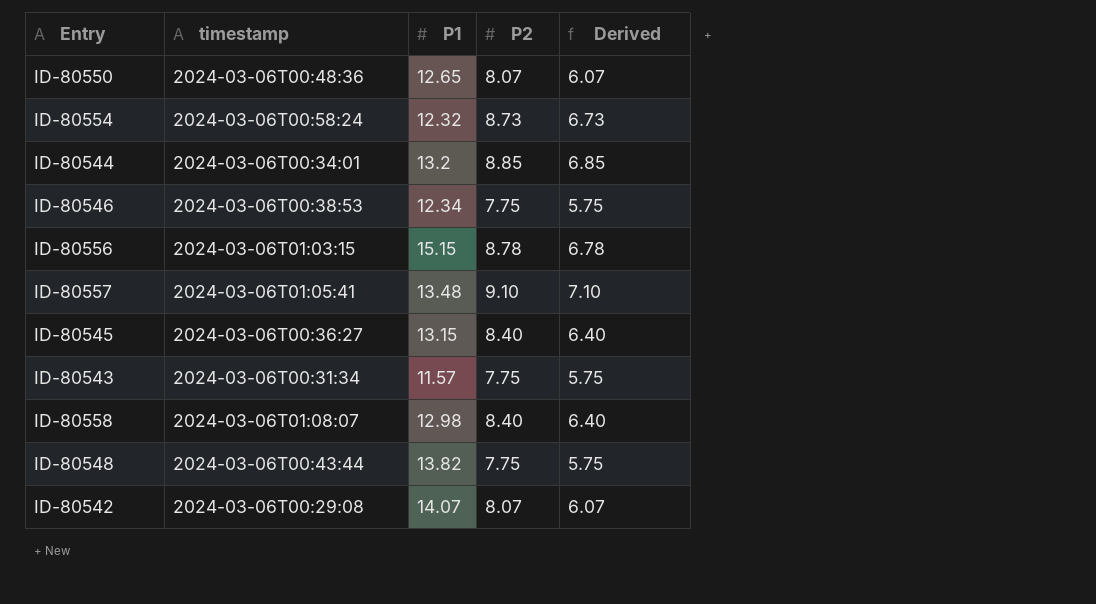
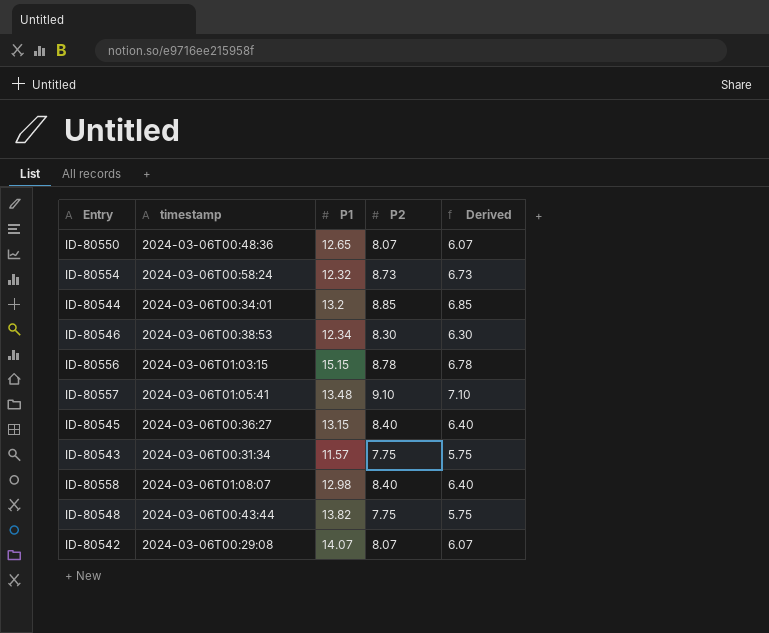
ID-80546 | P2: 7.75 -> 8.30
ID-80546 | Derived: 5.75 -> 6.30

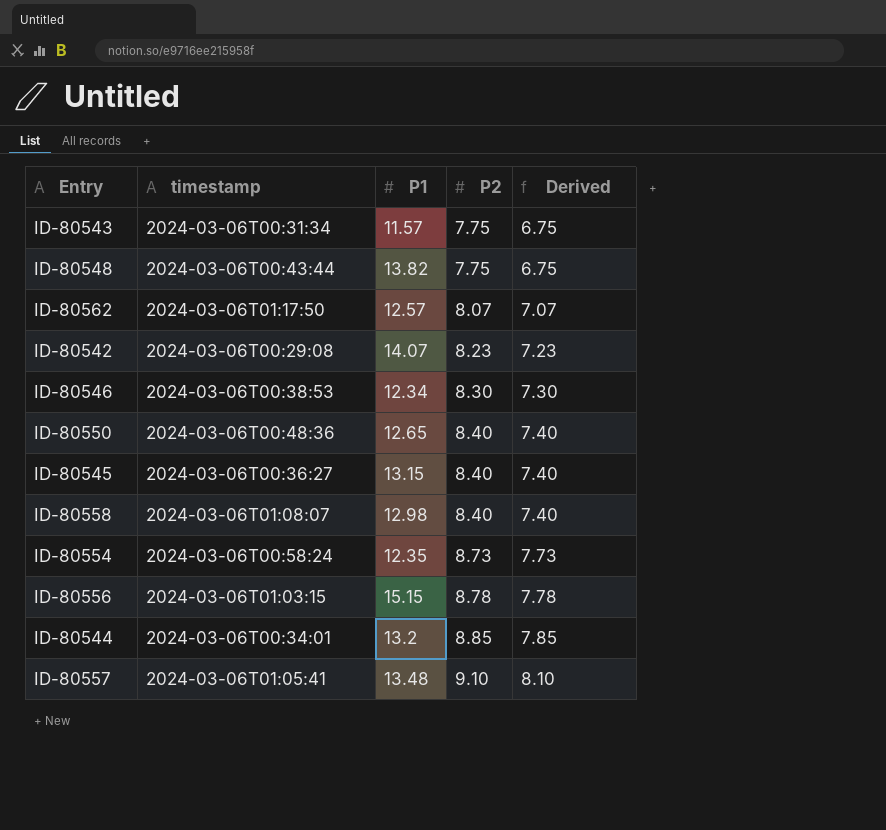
row order: none -> P2 ascending
column Derived | formula: [P2] - 2 -> [P2] - 1
row ID-80562: none -> 2024-03-06T01:17:50 | 12.57 | 8.07 | 7.07
ID-80542 | P2: 8.07 -> 8.23
ID-80550 | P2: 8.07 -> 8.40
ID-80554 | P1: 12.32 -> 12.35

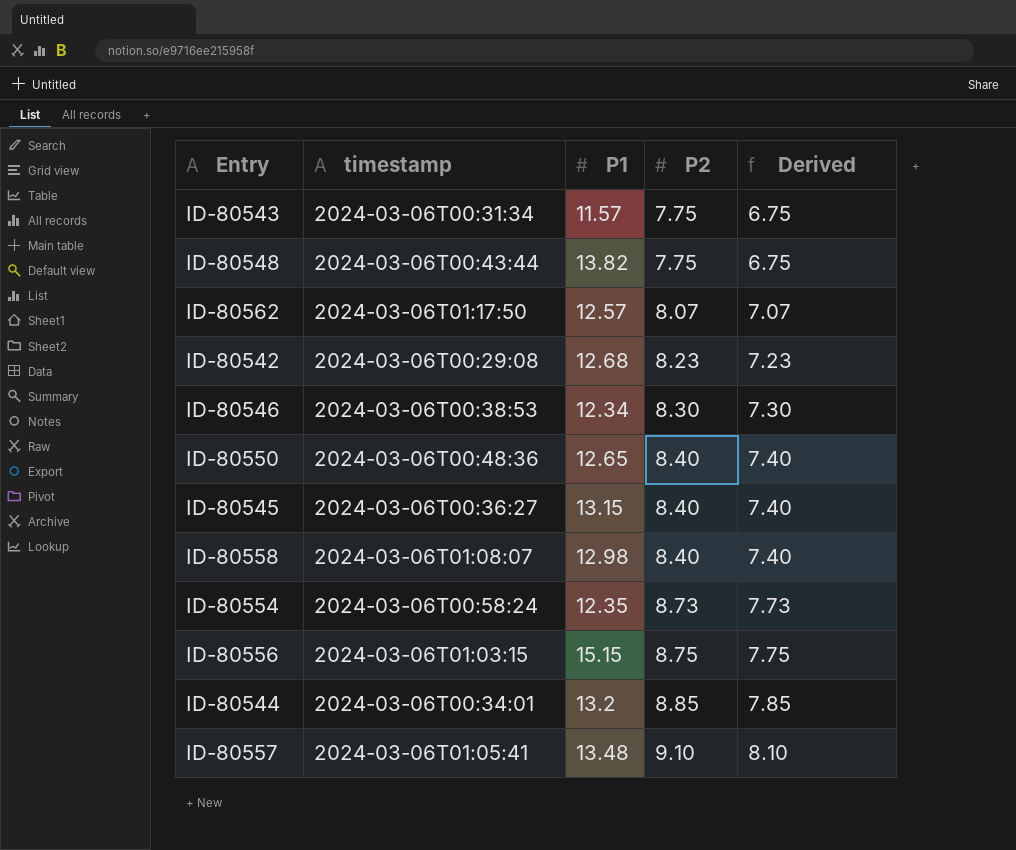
ID-80542 | P1: 14.07 -> 12.68
ID-80556 | P2: 8.78 -> 8.75
ID-80556 | Derived: 7.78 -> 7.75

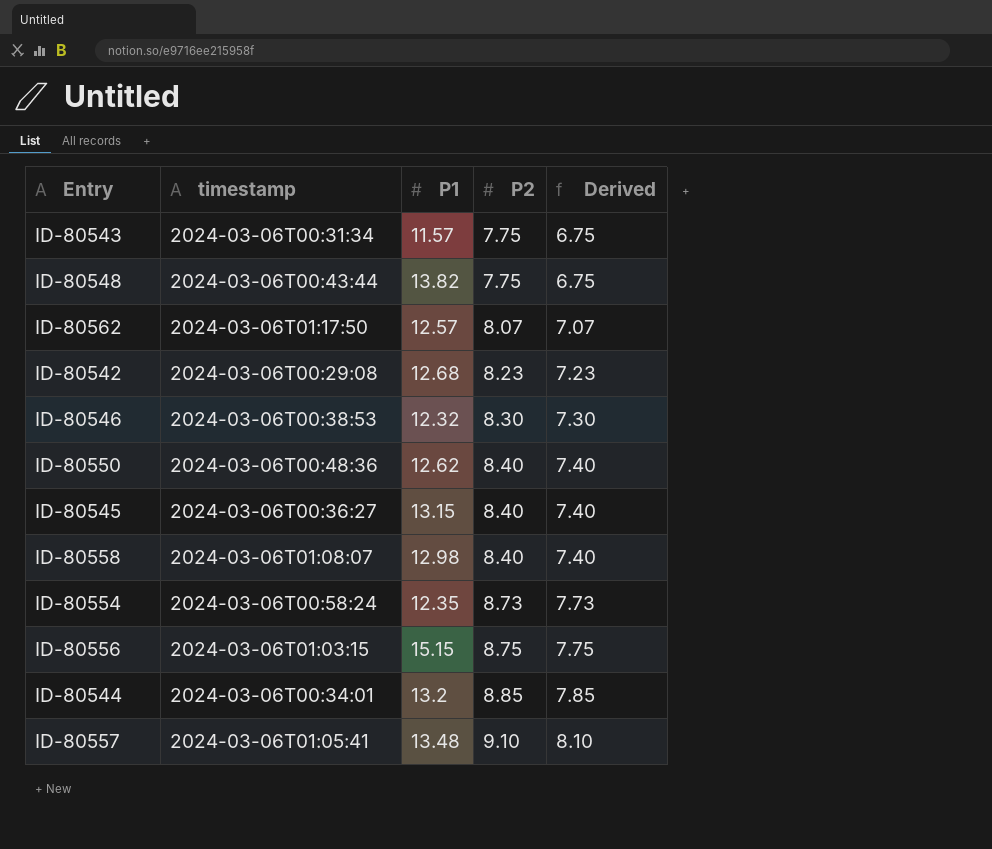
ID-80546 | P1: 12.34 -> 12.32
ID-80550 | P1: 12.65 -> 12.62

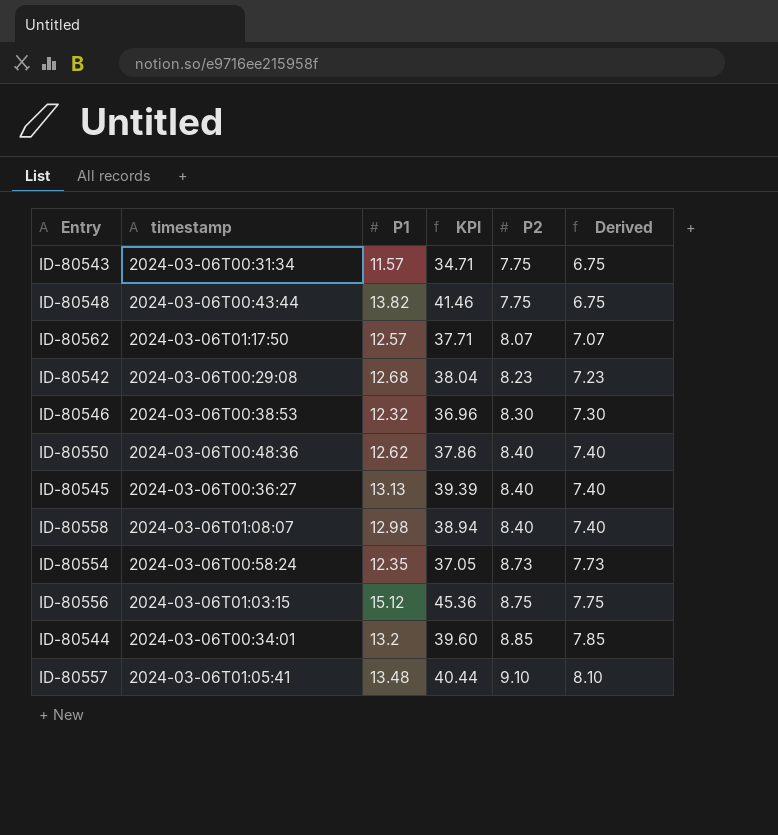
column KPI | formula: none -> [P1] * 3
ID-80545 | P1: 13.15 -> 13.13
ID-80556 | P1: 15.15 -> 15.12

